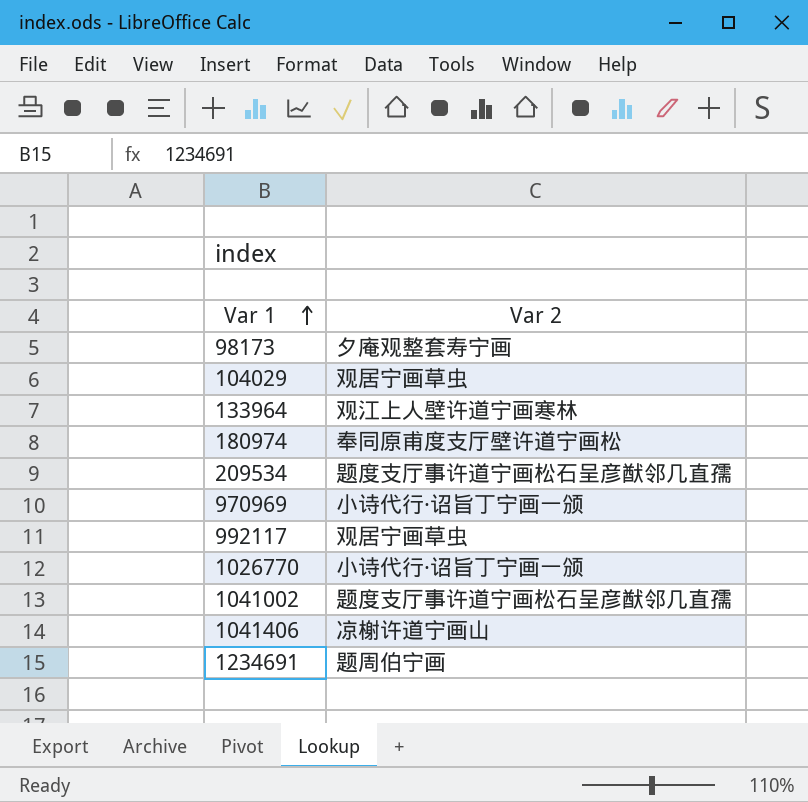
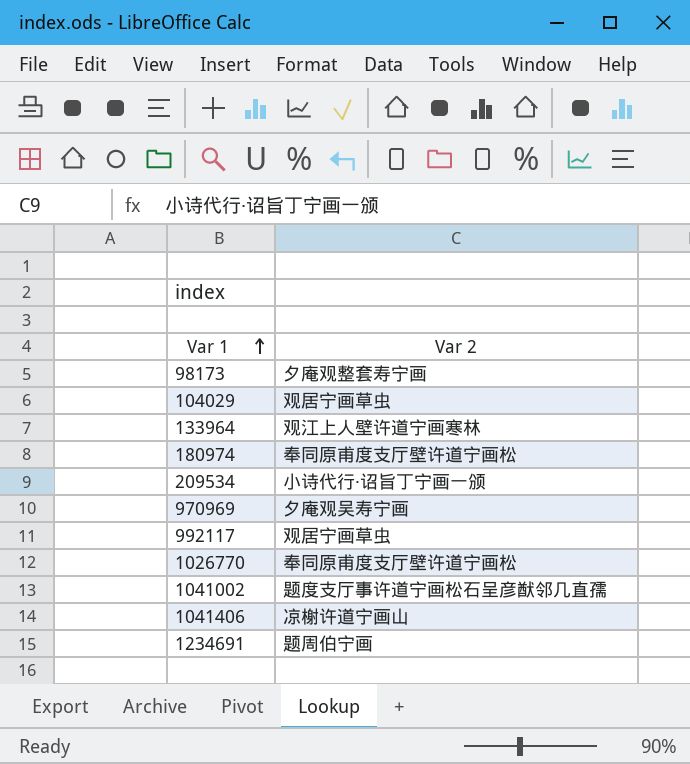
209534 | Var 2: 题度支厅事许道宁画松石呈彦猷邻几直孺 -> 小诗代行·诏旨丁宁画一颁
970969 | Var 2: 小诗代行·诏旨丁宁画一颁 -> 夕庵观吴寿宁画
1026770 | Var 2: 小诗代行·诏旨丁宁画一颁 -> 奉同原甫度支厅壁许道宁画松

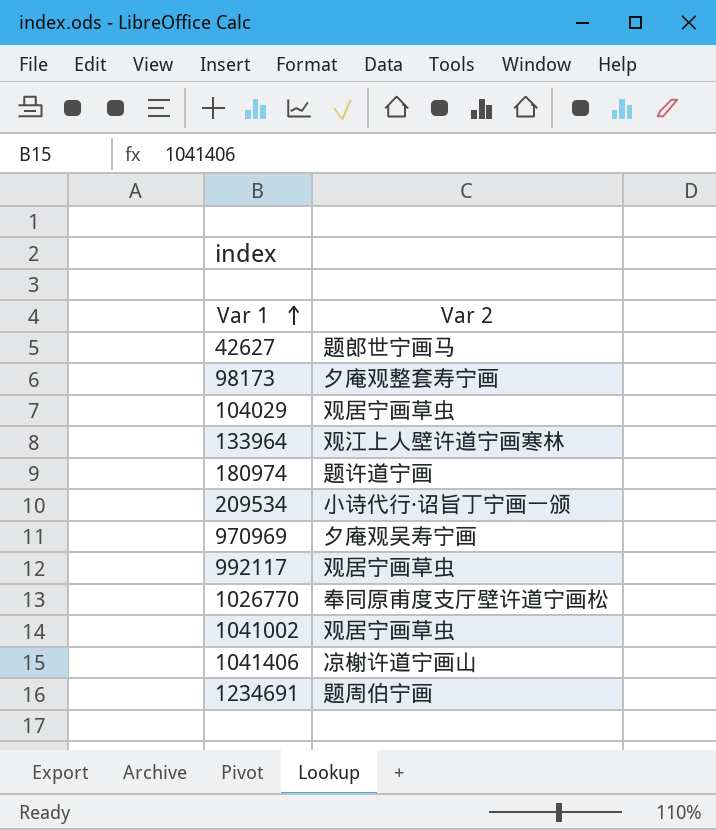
row 42627: none -> 题郎世宁画马
180974 | Var 2: 奉同原甫度支厅壁许道宁画松 -> 题许道宁画
1041002 | Var 2: 题度支厅事许道宁画松石呈彦猷邻几直孺 -> 观居宁画草虫

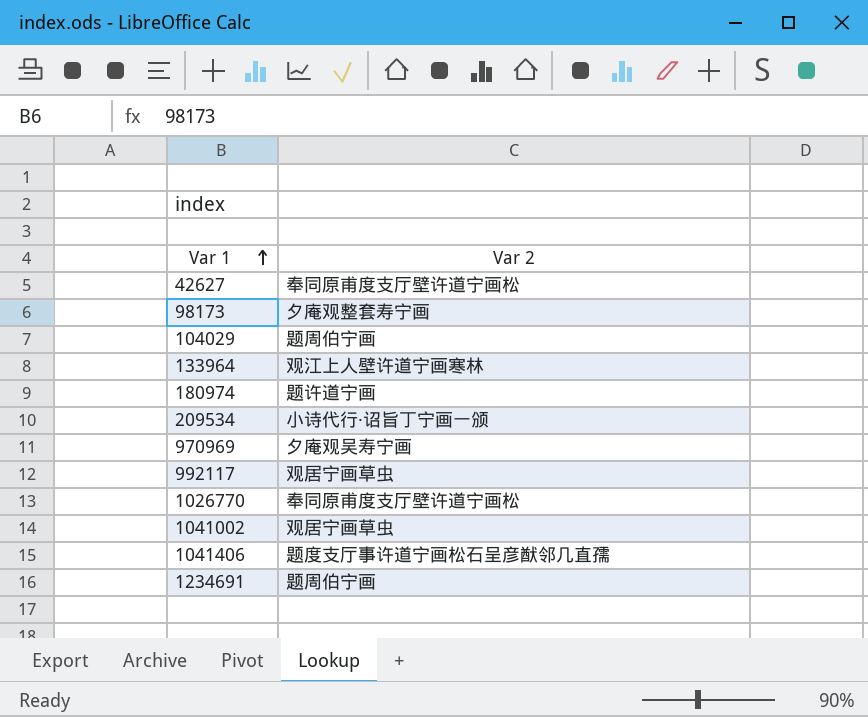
42627 | Var 2: 题郎世宁画马 -> 奉同原甫度支厅壁许道宁画松
104029 | Var 2: 观居宁画草虫 -> 题周伯宁画
1041406 | Var 2: 凉榭许道宁画山 -> 题度支厅事许道宁画松石呈彦猷邻几直孺

